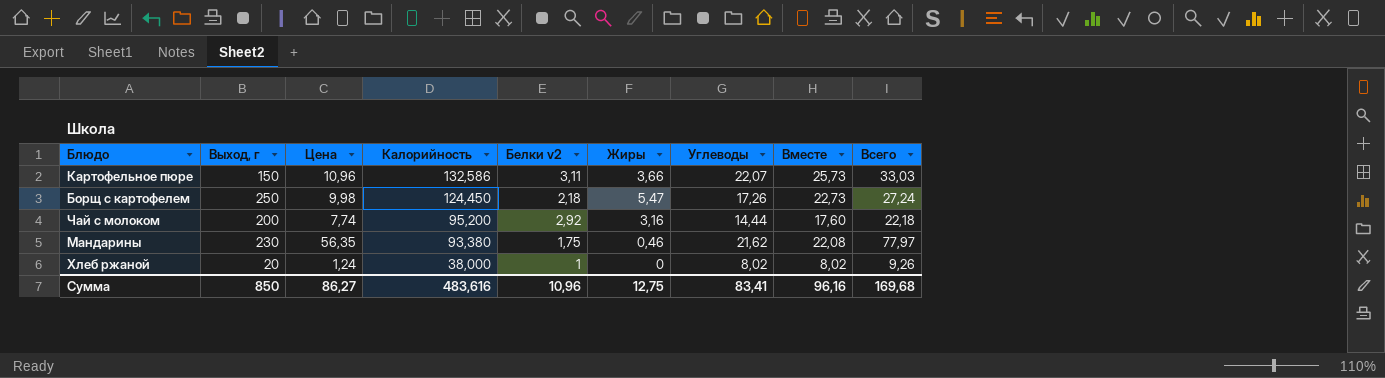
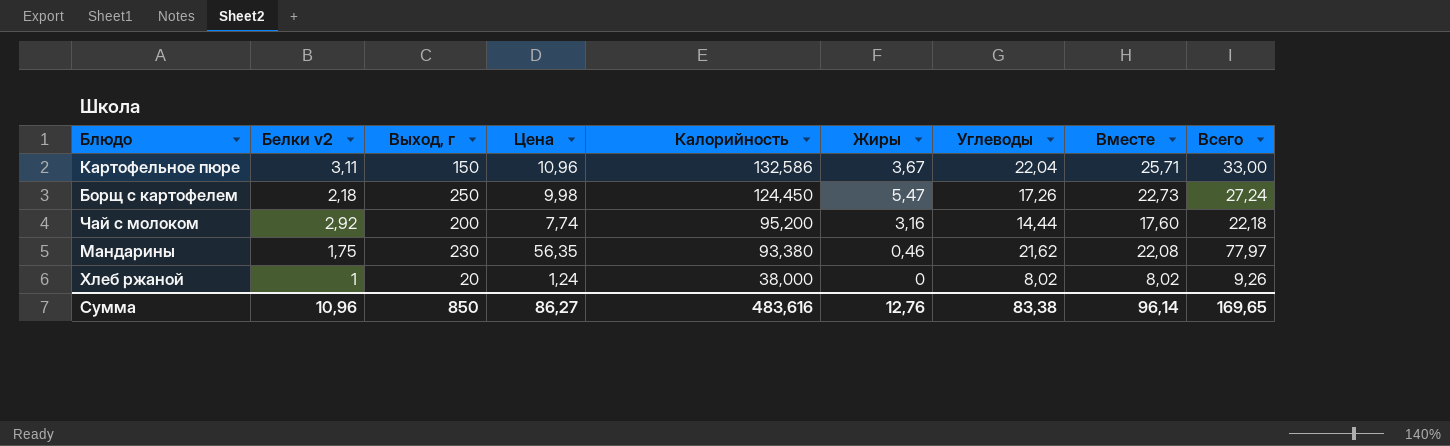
column Белки v2 | position: 5 -> 2
Картофельное пюре | Жиры: 3,66 -> 3,67
Картофельное пюре | Углеводы: 22,07 -> 22,04
Картофельное пюре | Вместе: 25,73 -> 25,71
Картофельное пюре | Всего: 33,03 -> 33,00
Сумма | Жиры: 12,75 -> 12,76
Сумма | Углеводы: 83,41 -> 83,38
Сумма | Вместе: 96,16 -> 96,14
Сумма | Всего: 169,68 -> 169,65

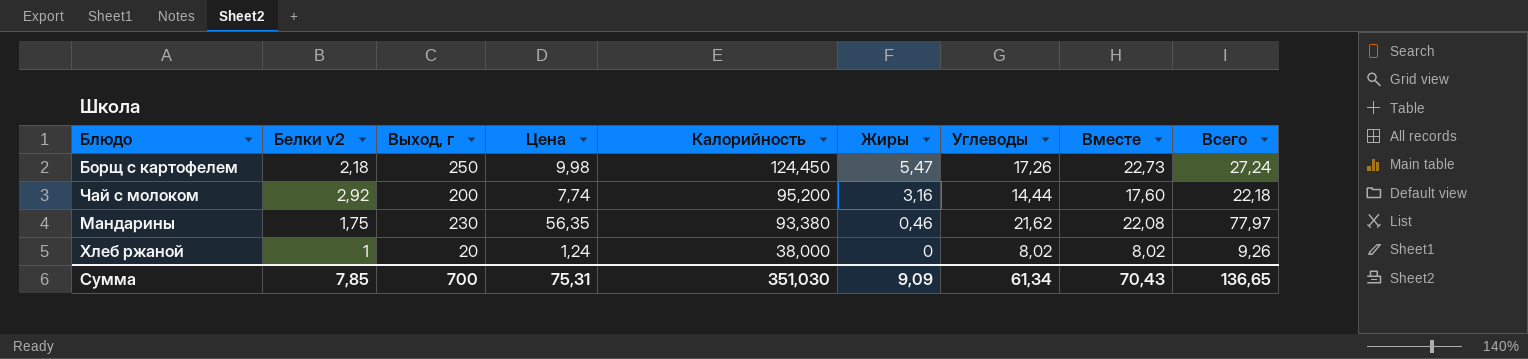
row Картофельное пюре: 3,11 | 150 | 10,96 | 132,586 | 3,67 | 22,04 | 25,71 | 33,00 -> none
Сумма | Белки v2: 10,96 -> 7,85
Сумма | Выход, г: 850 -> 700
Сумма | Цена: 86,27 -> 75,31
Сумма | Калорийность: 483,616 -> 351,030
Сумма | Жиры: 12,76 -> 9,09
Сумма | Углеводы: 83,38 -> 61,34
Сумма | Вместе: 96,14 -> 70,43
Сумма | Всего: 169,65 -> 136,65

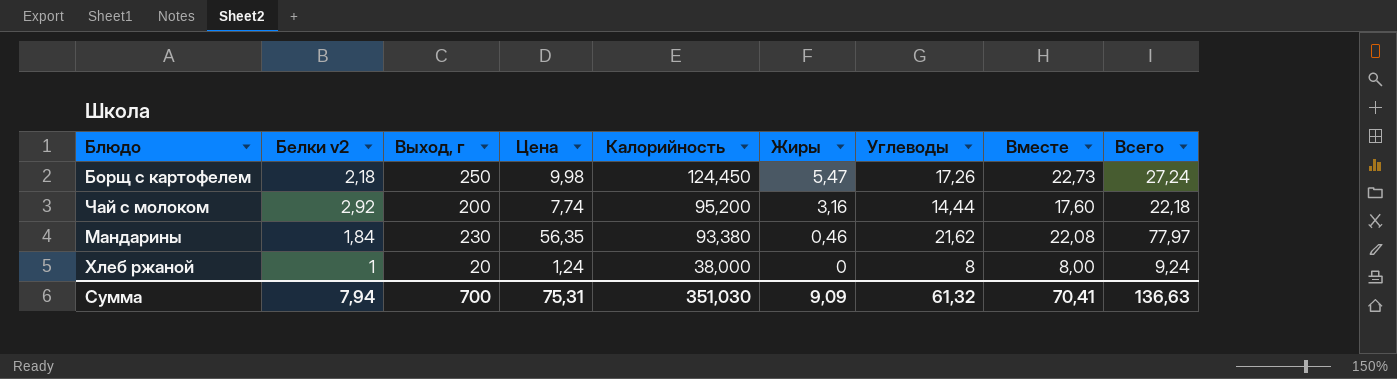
Мандарины | Белки v2: 1,75 -> 1,84
Хлеб ржаной | Углеводы: 8,02 -> 8
Хлеб ржаной | Вместе: 8,02 -> 8,00
Хлеб ржаной | Всего: 9,26 -> 9,24
Сумма | Белки v2: 7,85 -> 7,94
Сумма | Углеводы: 61,34 -> 61,32
Сумма | Вместе: 70,43 -> 70,41
Сумма | Всего: 136,65 -> 136,63

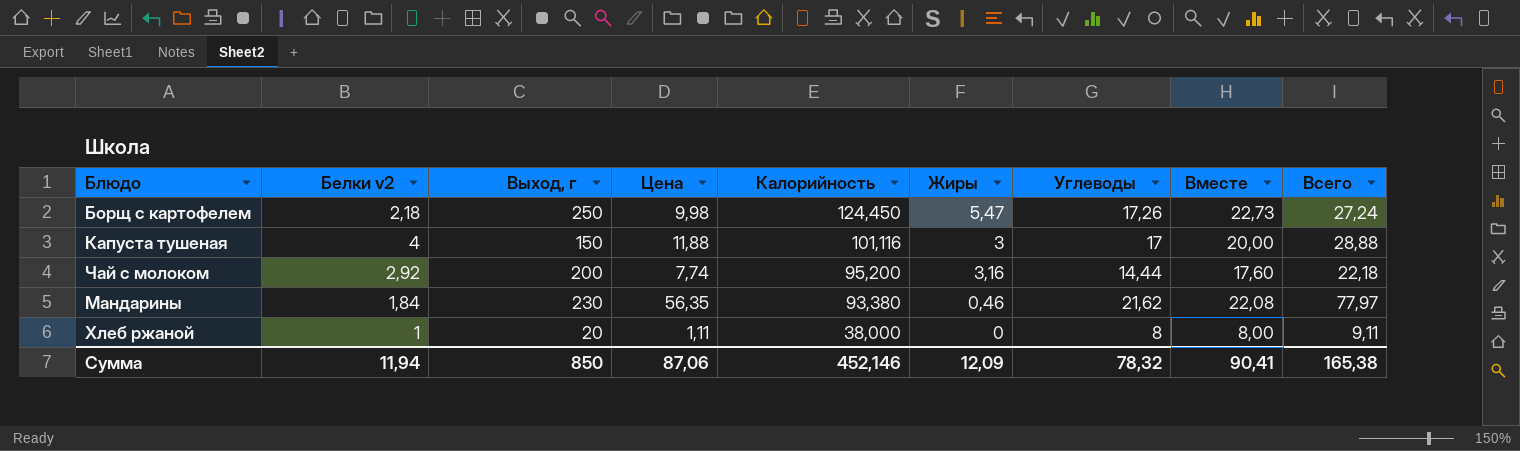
row Капуста тушеная: none -> 4 | 150 | 11,88 | 101,116 | 3 | 17 | 20,00 | 28,88
Хлеб ржаной | Цена: 1,24 -> 1,11
Хлеб ржаной | Всего: 9,24 -> 9,11
Сумма | Белки v2: 7,94 -> 11,94
Сумма | Выход, г: 700 -> 850
Сумма | Цена: 75,31 -> 87,06
Сумма | Калорийность: 351,030 -> 452,146
Сумма | Жиры: 9,09 -> 12,09
Сумма | Углеводы: 61,32 -> 78,32
Сумма | Вместе: 70,41 -> 90,41
Сумма | Всего: 136,63 -> 165,38

